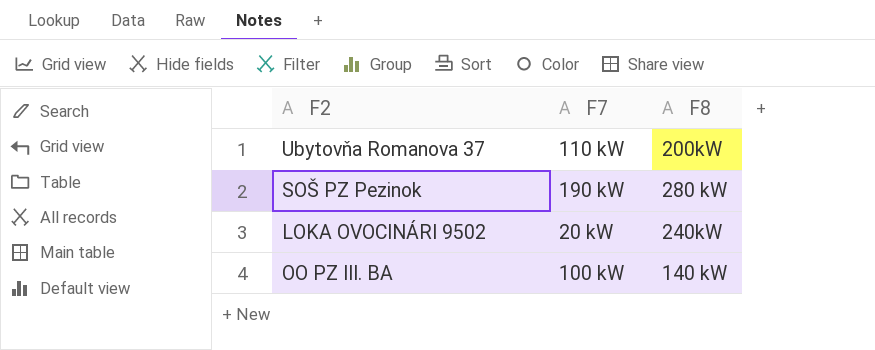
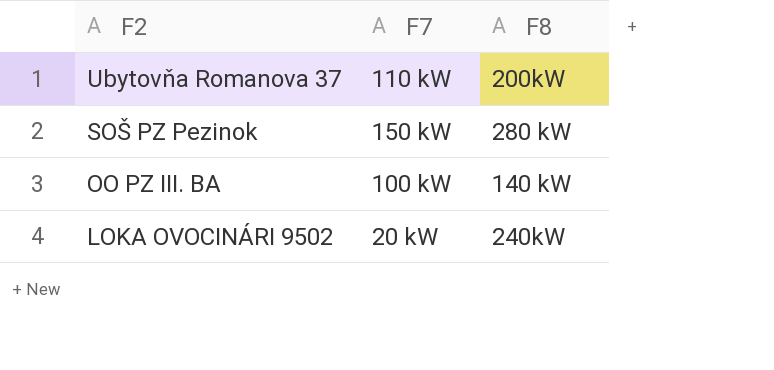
row order: none -> F2 descending
SOŠ PZ Pezinok | F7: 190 kW -> 150 kW

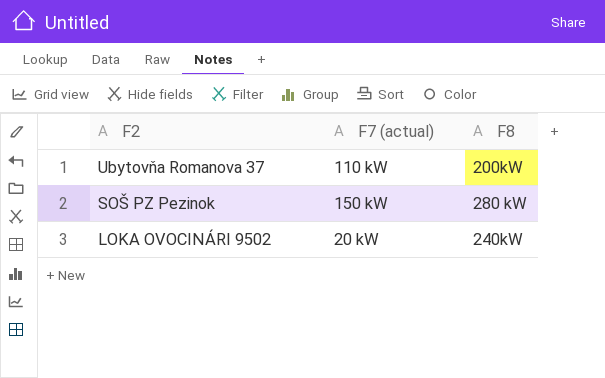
column name: F7 -> F7 (actual)
row OO PZ III. BA: 100 kW | 140 kW -> none

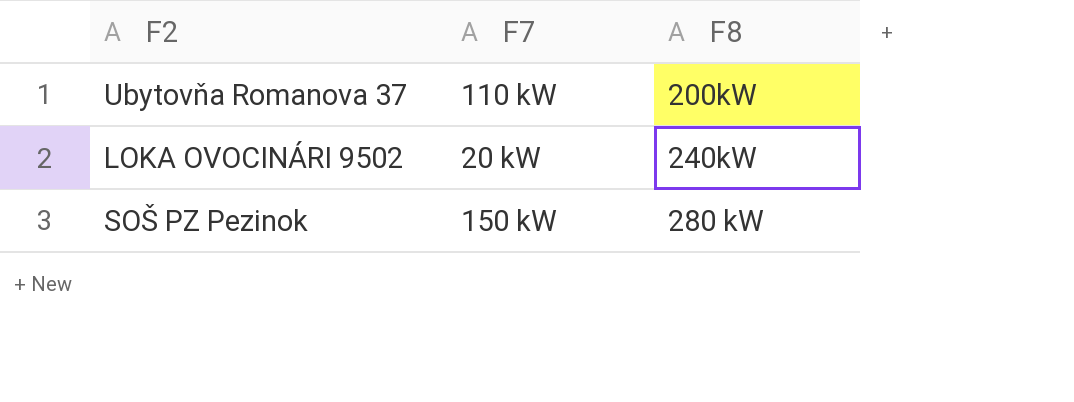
row order: F2 descending -> F8 ascending
column name: F7 (actual) -> F7

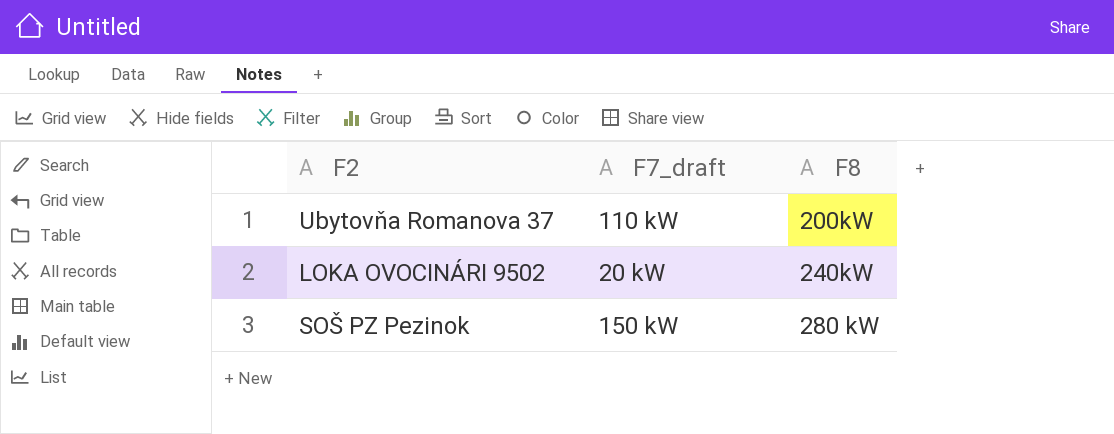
column name: F7 -> F7_draft

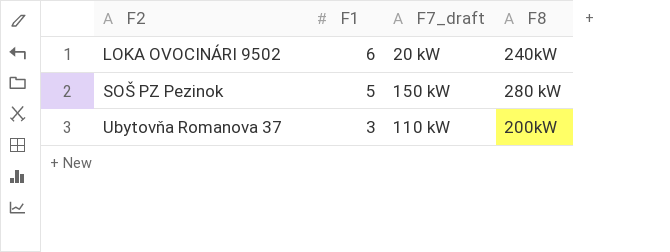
row order: F8 ascending -> F2 ascending
column F1 | position: none -> 2

